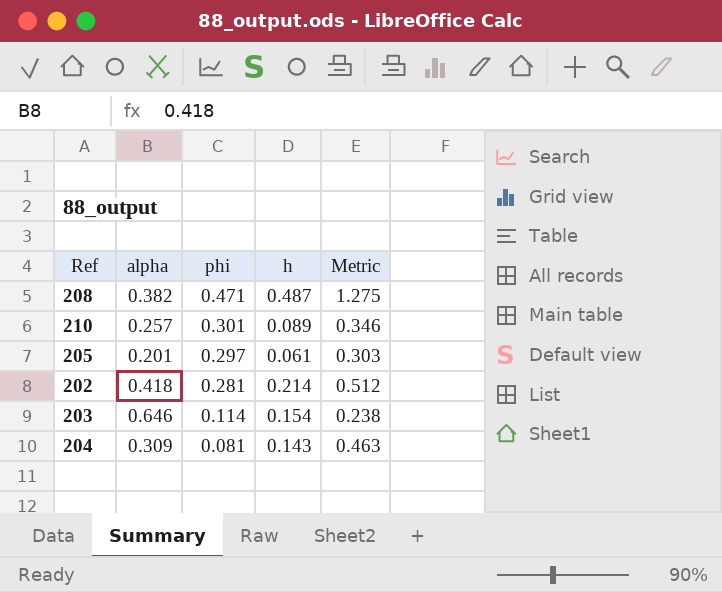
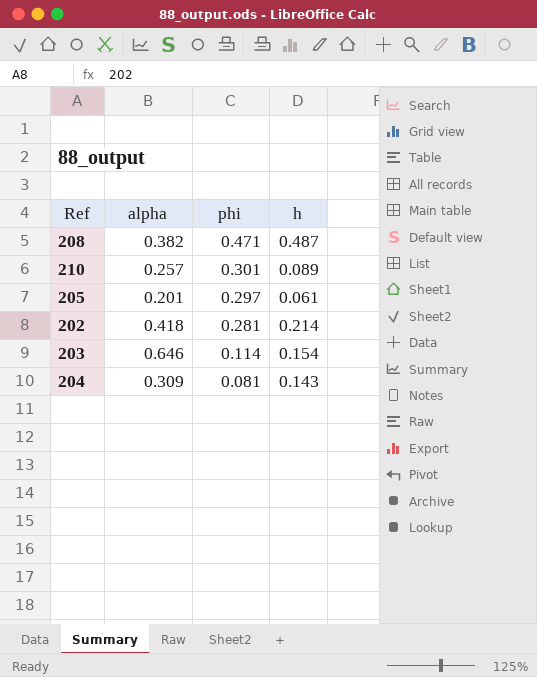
column Metric | formula: [h] / [alpha] -> none

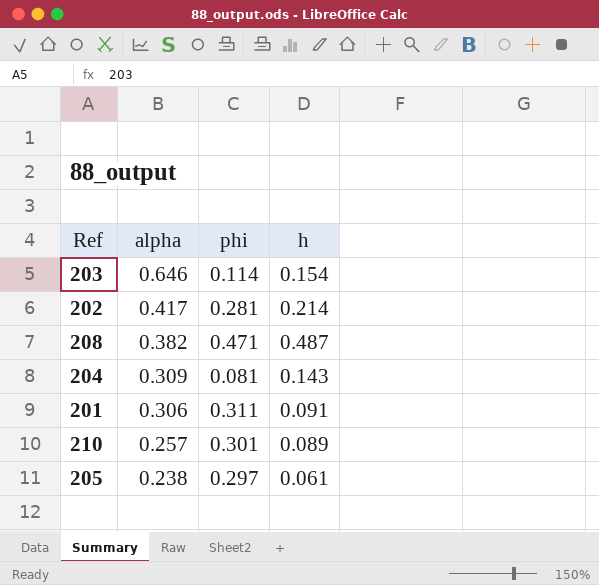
row order: phi descending -> alpha descending
202 | alpha: 0.418 -> 0.417
row 201: none -> 0.306 | 0.311 | 0.091
205 | alpha: 0.201 -> 0.238

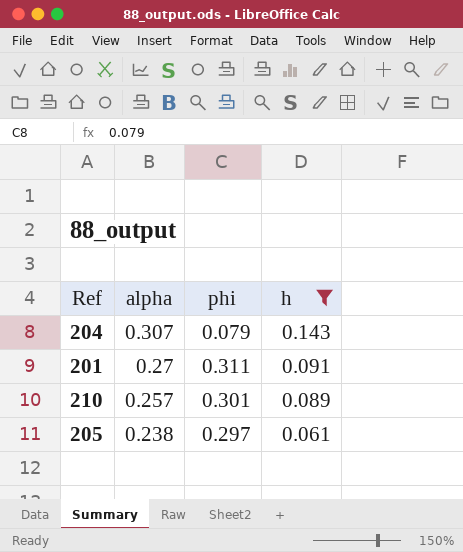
filter: none -> h <= 0.143
204 | alpha: 0.309 -> 0.307
204 | phi: 0.081 -> 0.079
201 | alpha: 0.306 -> 0.27

